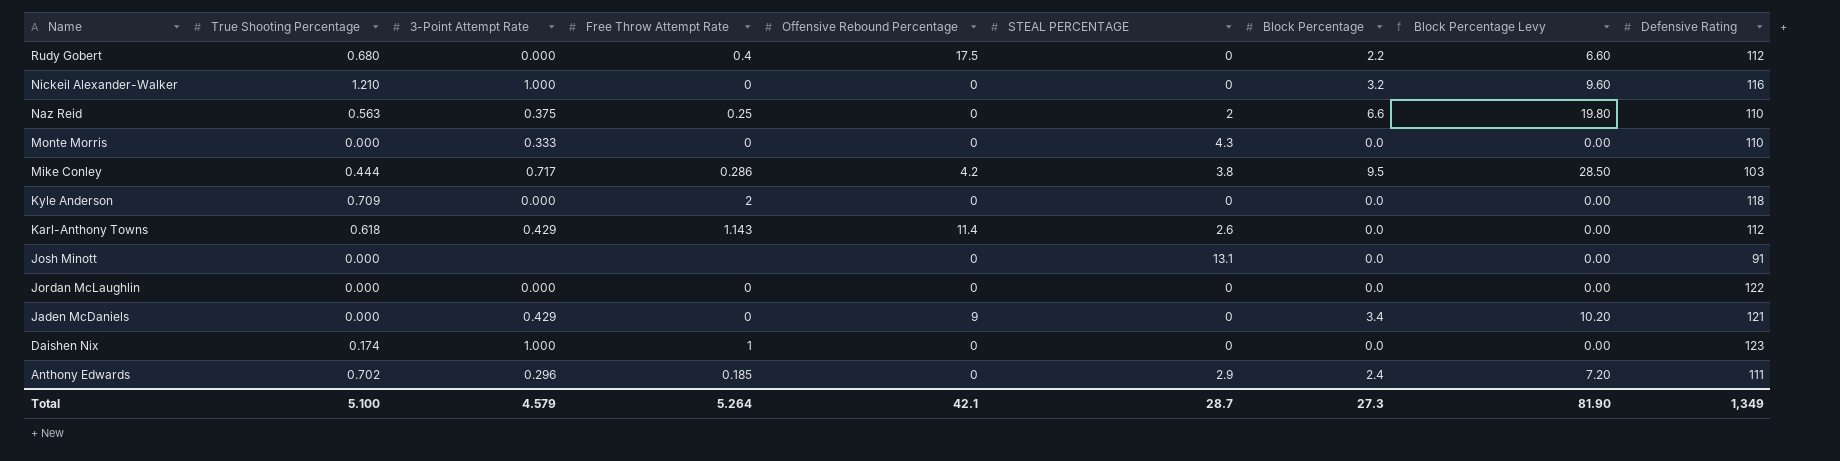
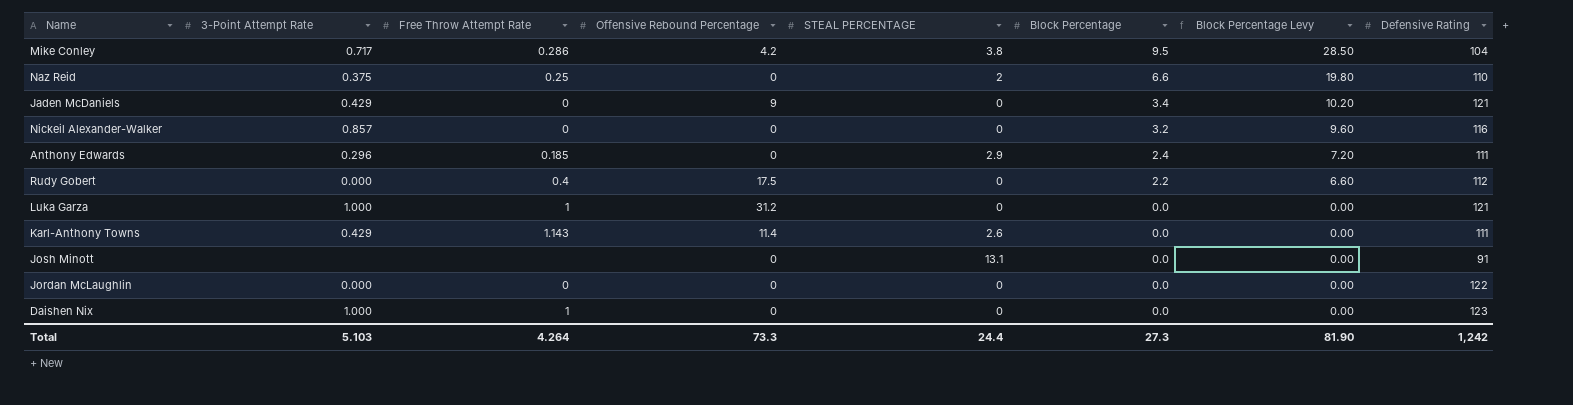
row order: Name descending -> Block Percentage descending
column True Shooting Percentage | position: 2 -> none
row Monte Morris: 0.000 | 0.333 | 0 | 0 | 4.3 | 0.0 | 0.00 | 110 -> none
row Kyle Anderson: 0.709 | 0.000 | 2 | 0 | 0 | 0.0 | 0.00 | 118 -> none
Mike Conley | Defensive Rating: 103 -> 104
Nickeil Alexander-Walker | 3-Point Attempt Rate: 1.000 -> 0.857
row Luka Garza: none -> 1.000 | 1 | 31.2 | 0 | 0.0 | 0.00 | 121
Karl-Anthony Towns | Defensive Rating: 112 -> 111
Total | 3-Point Attempt Rate: 4.579 -> 5.103
Total | Free Throw Attempt Rate: 5.264 -> 4.264
Total | Offensive Rebound Percentage: 42.1 -> 73.3
Total | STEAL PERCENTAGE: 28.7 -> 24.4
Total | Defensive Rating: 1,349 -> 1,242

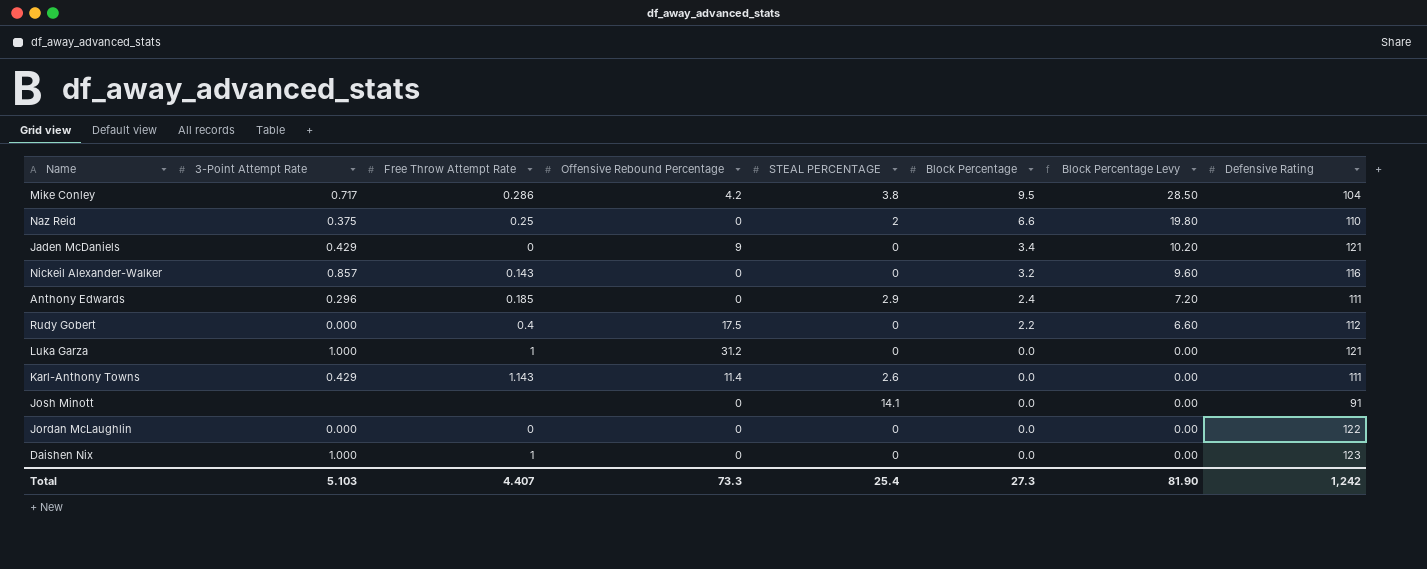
Nickeil Alexander-Walker | Free Throw Attempt Rate: 0 -> 0.143
Josh Minott | STEAL PERCENTAGE: 13.1 -> 14.1
Total | Free Throw Attempt Rate: 4.264 -> 4.407
Total | STEAL PERCENTAGE: 24.4 -> 25.4

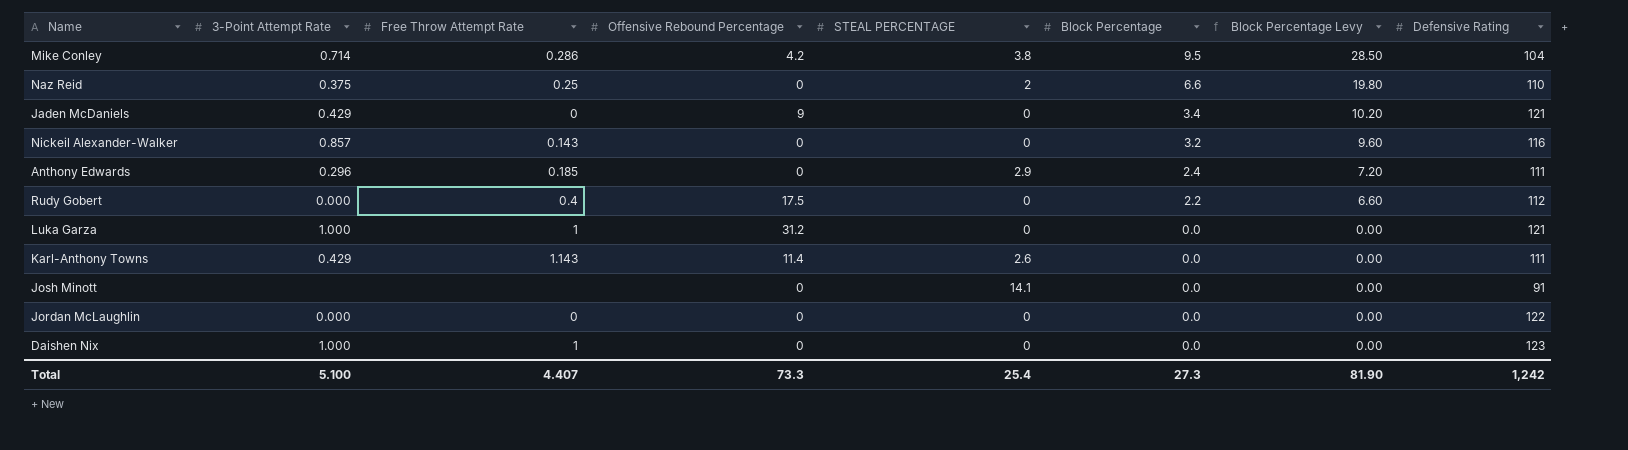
Mike Conley | 3-Point Attempt Rate: 0.717 -> 0.714
Total | 3-Point Attempt Rate: 5.103 -> 5.100

